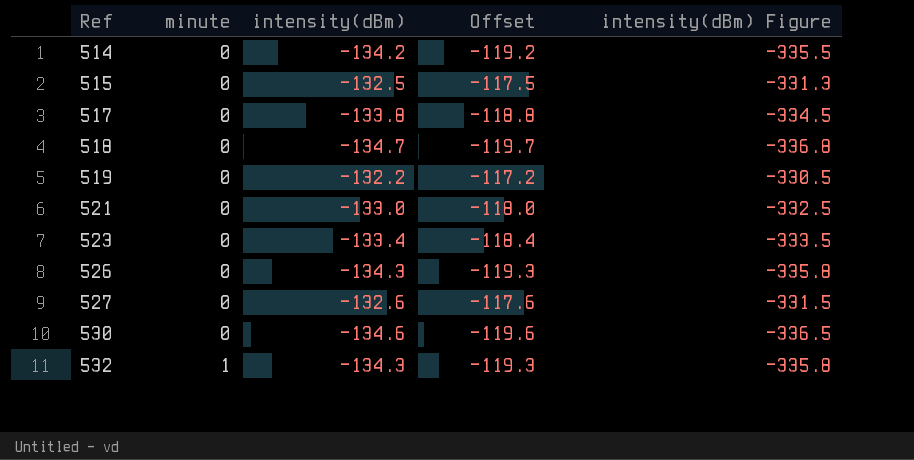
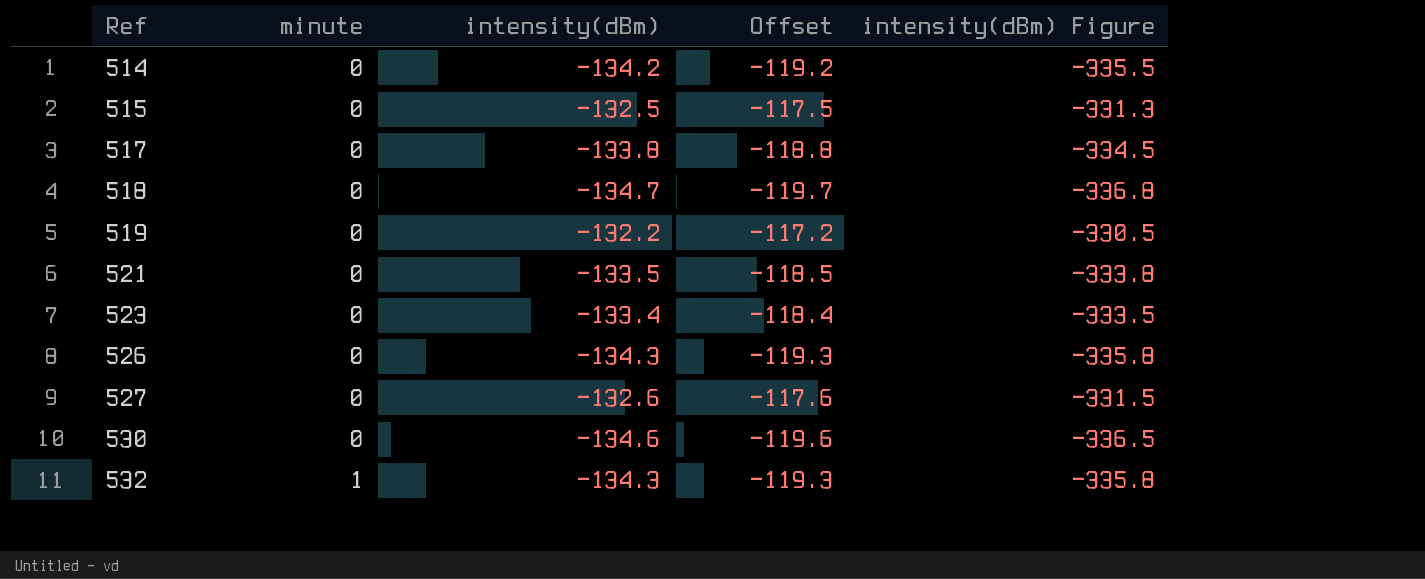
521 | intensity(dBm): -133.0 -> -133.5
521 | Offset: -118.0 -> -118.5
521 | intensity(dBm) Figure: -332.5 -> -333.8

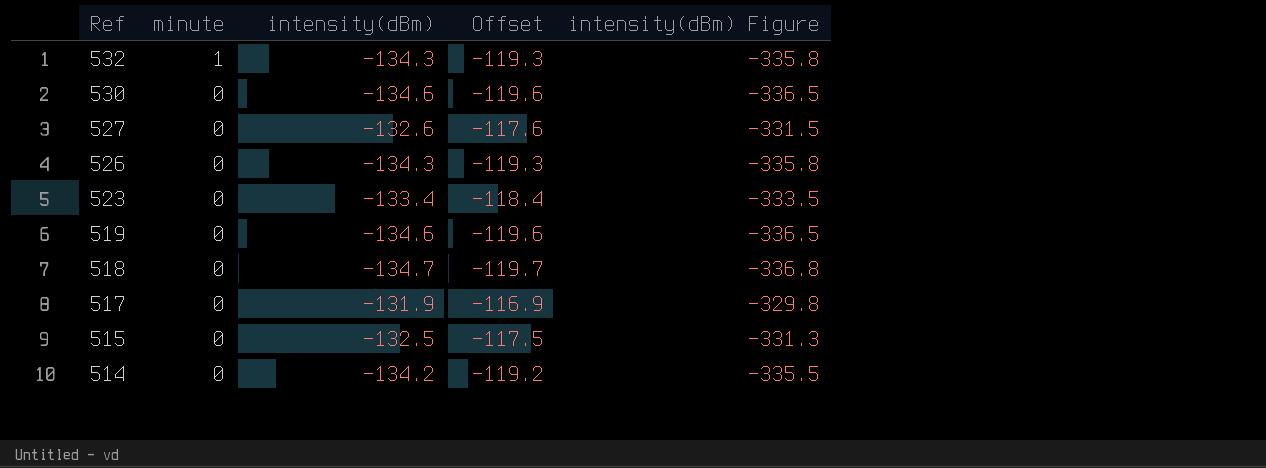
row order: Ref ascending -> Ref descending
row 521: 0 | -133.5 | -118.5 | -333.8 -> none
519 | intensity(dBm): -132.2 -> -134.6
519 | Offset: -117.2 -> -119.6
519 | intensity(dBm) Figure: -330.5 -> -336.5
517 | intensity(dBm): -133.8 -> -131.9
517 | Offset: -118.8 -> -116.9
517 | intensity(dBm) Figure: -334.5 -> -329.8

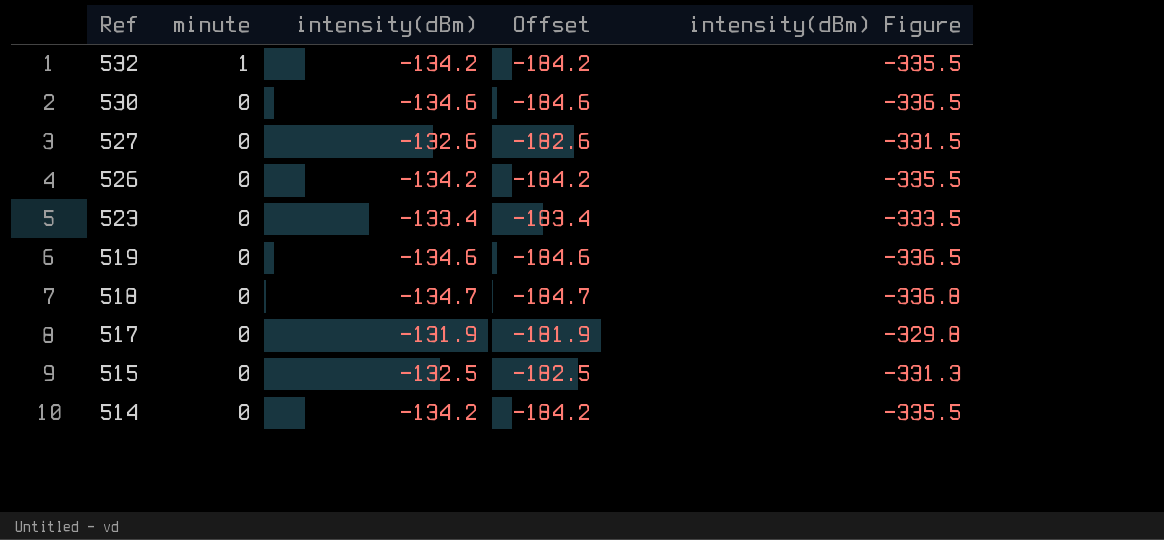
column Offset | formula: [intensity(dBm)] + 15 -> [intensity(dBm)] - 50
532 | intensity(dBm): -134.3 -> -134.2
532 | intensity(dBm) Figure: -335.8 -> -335.5
526 | intensity(dBm): -134.3 -> -134.2
526 | intensity(dBm) Figure: -335.8 -> -335.5

